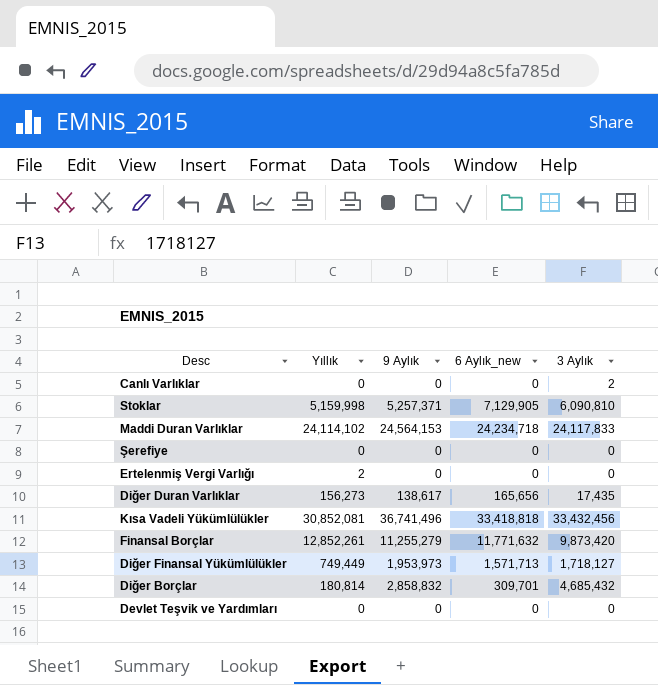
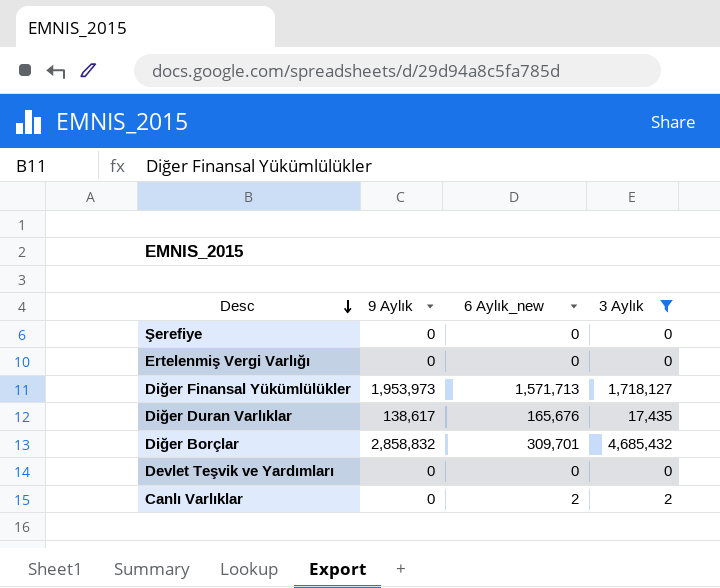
filter: none -> 3 Aylık <= 4,685,432
row order: none -> Desc descending
column Yıllık | position: 2 -> none
Diğer Duran Varlıklar | 6 Aylık_new: 165,656 -> 165,676
Canlı Varlıklar | 6 Aylık_new: 0 -> 2

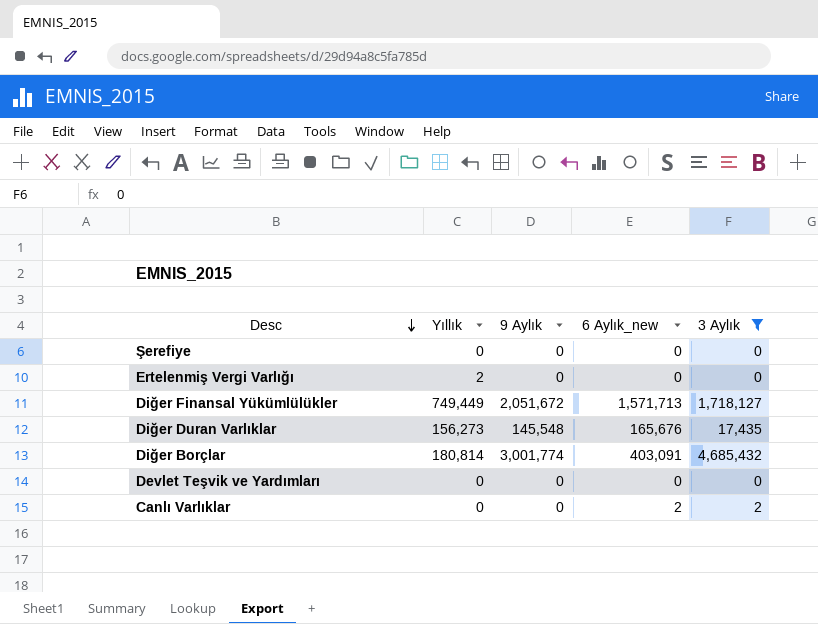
column Yıllık | position: none -> 2
Diğer Finansal Yükümlülükler | 9 Aylık: 1,953,973 -> 2,051,672
Diğer Duran Varlıklar | 9 Aylık: 138,617 -> 145,548
Diğer Borçlar | 9 Aylık: 2,858,832 -> 3,001,774
Diğer Borçlar | 6 Aylık_new: 309,701 -> 403,091

